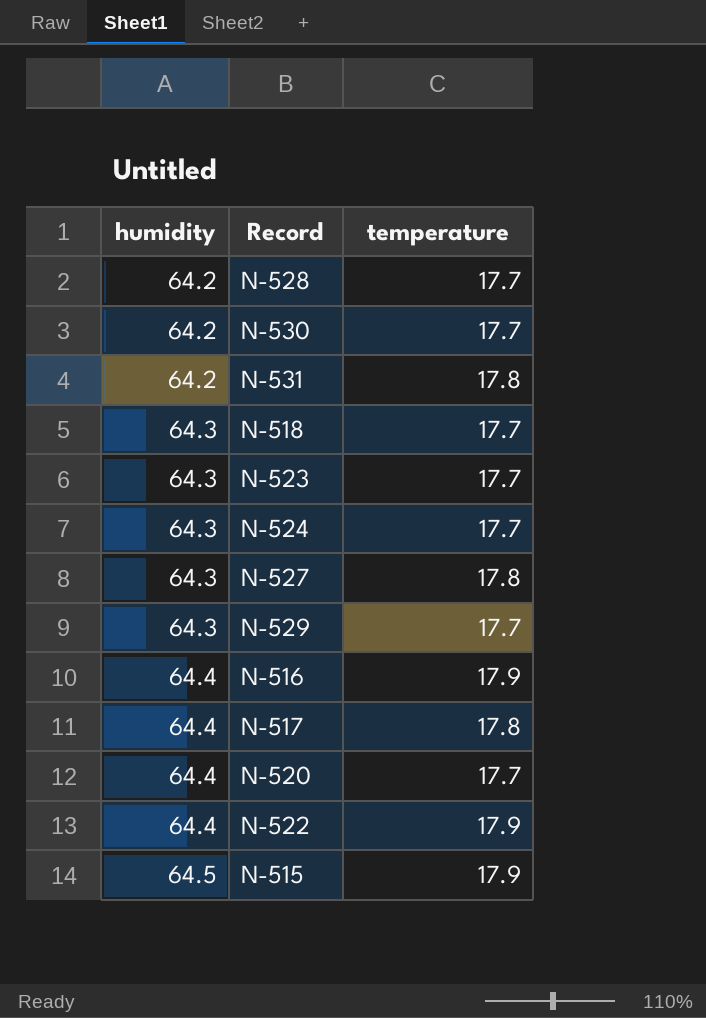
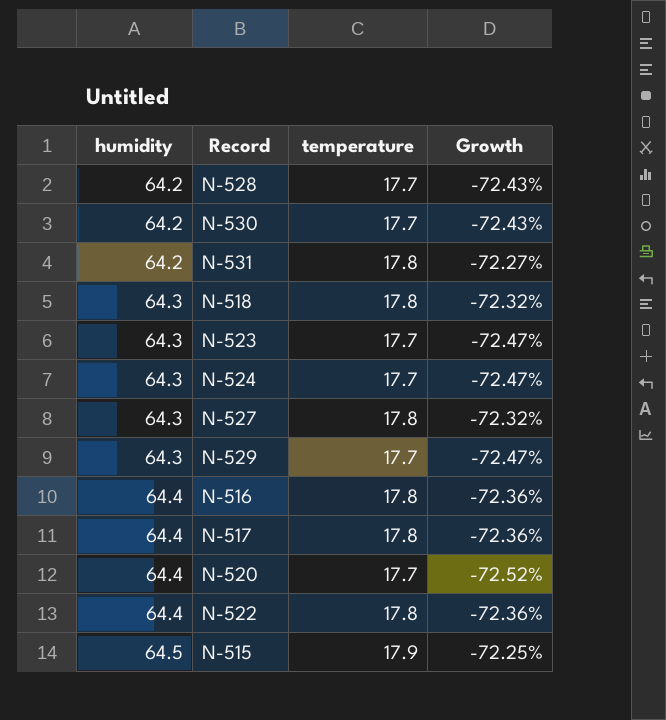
column Growth | formula: none -> ([temperature] - [humidity]) / [humidity]
N-518 | temperature: 17.7 -> 17.8
N-516 | temperature: 17.9 -> 17.8
N-522 | temperature: 17.9 -> 17.8

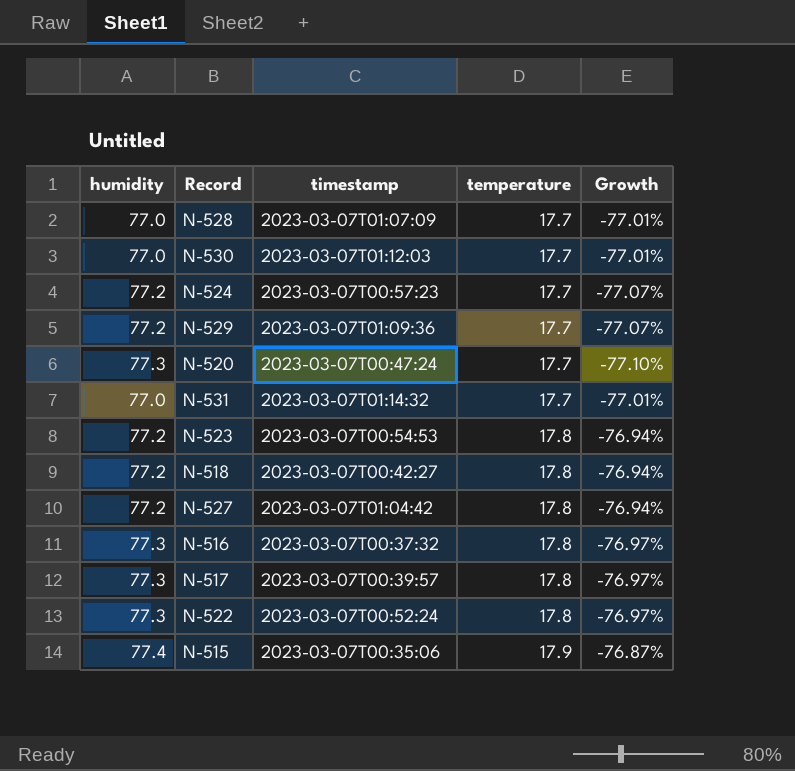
row order: humidity ascending -> temperature ascending
column timestamp | position: none -> 3
N-528 | humidity: 64.2 -> 77.0
N-528 | Growth: -72.43% -> -77.01%
N-530 | humidity: 64.2 -> 77.0
N-530 | Growth: -72.43% -> -77.01%
N-524 | humidity: 64.3 -> 77.2
N-524 | Growth: -72.47% -> -77.07%
N-529 | humidity: 64.3 -> 77.2
N-529 | Growth: -72.47% -> -77.07%
N-520 | humidity: 64.4 -> 77.3
N-520 | Growth: -72.52% -> -77.10%
N-531 | humidity: 64.2 -> 77.0
N-531 | temperature: 17.8 -> 17.7
N-531 | Growth: -72.27% -> -77.01%
N-523 | humidity: 64.3 -> 77.2
N-523 | temperature: 17.7 -> 17.8
N-523 | Growth: -72.47% -> -76.94%
N-518 | humidity: 64.3 -> 77.2
N-518 | Growth: -72.32% -> -76.94%
N-527 | humidity: 64.3 -> 77.2
N-527 | Growth: -72.32% -> -76.94%
N-516 | humidity: 64.4 -> 77.3
N-516 | Growth: -72.36% -> -76.97%
N-517 | humidity: 64.4 -> 77.3
N-517 | Growth: -72.36% -> -76.97%
N-522 | humidity: 64.4 -> 77.3
N-522 | Growth: -72.36% -> -76.97%
N-515 | humidity: 64.5 -> 77.4
N-515 | Growth: -72.25% -> -76.87%

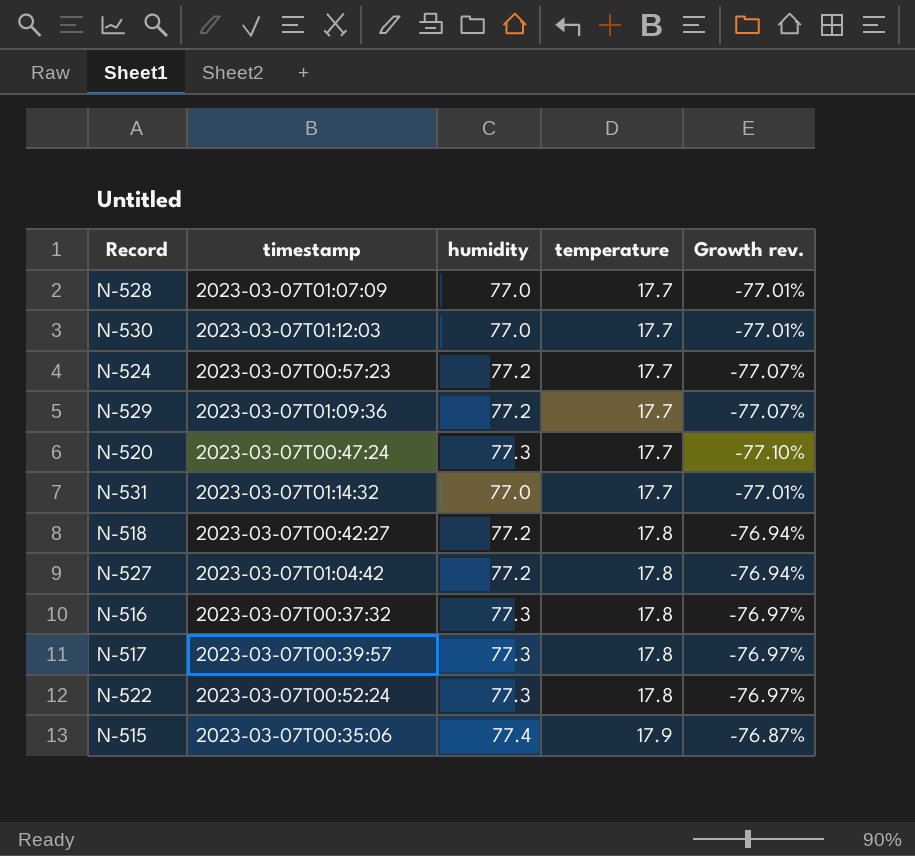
column humidity | position: 1 -> 3
column name: Growth -> Growth rev.
row N-523: 77.2 | 2023-03-07T00:54:53 | 17.8 | -76.94% -> none

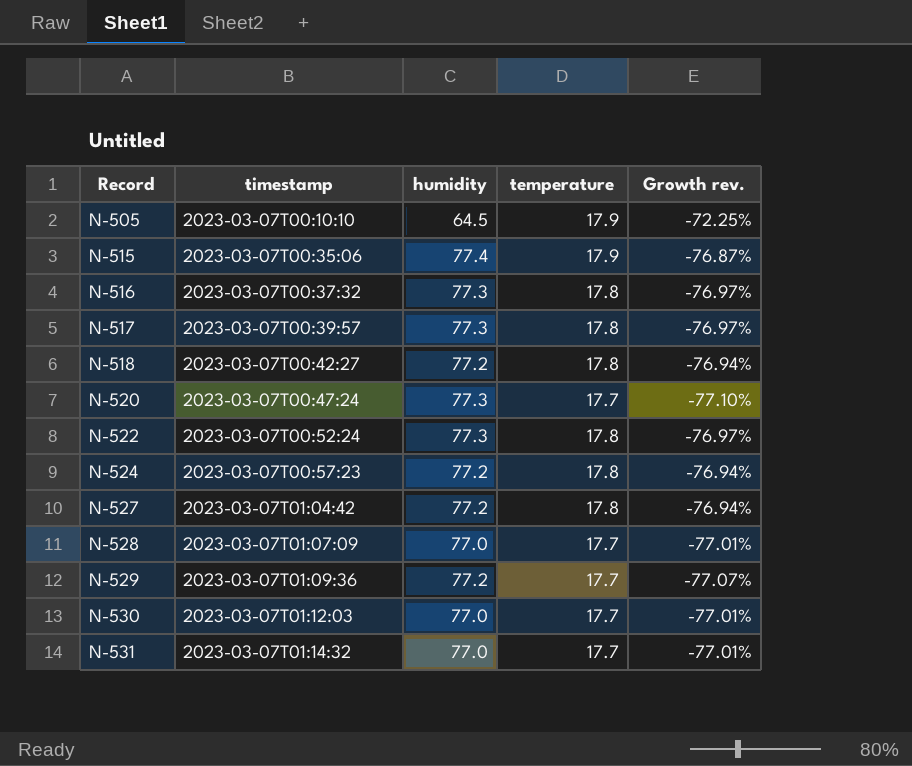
row order: temperature ascending -> Record ascending
row N-505: none -> 2023-03-07T00:10:10 | 64.5 | 17.9 | -72.25%
N-524 | temperature: 17.7 -> 17.8
N-524 | Growth rev.: -77.07% -> -76.94%

